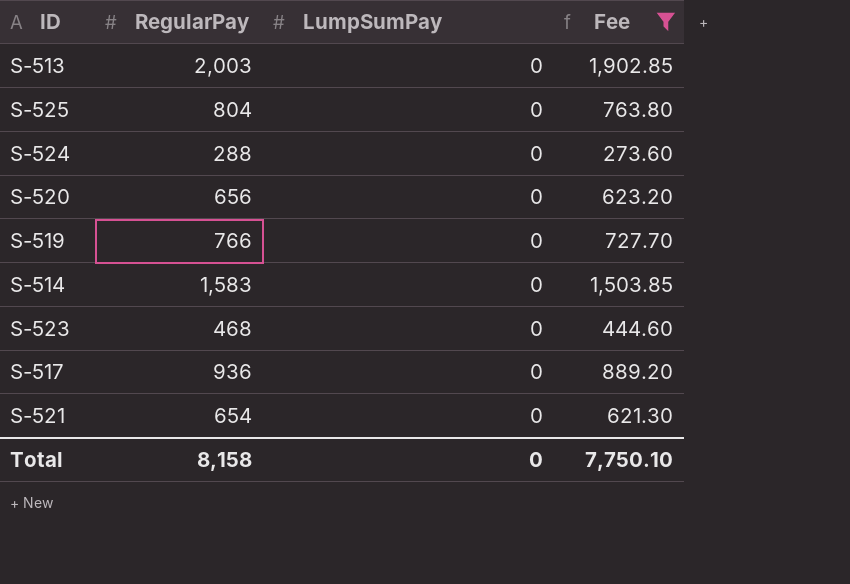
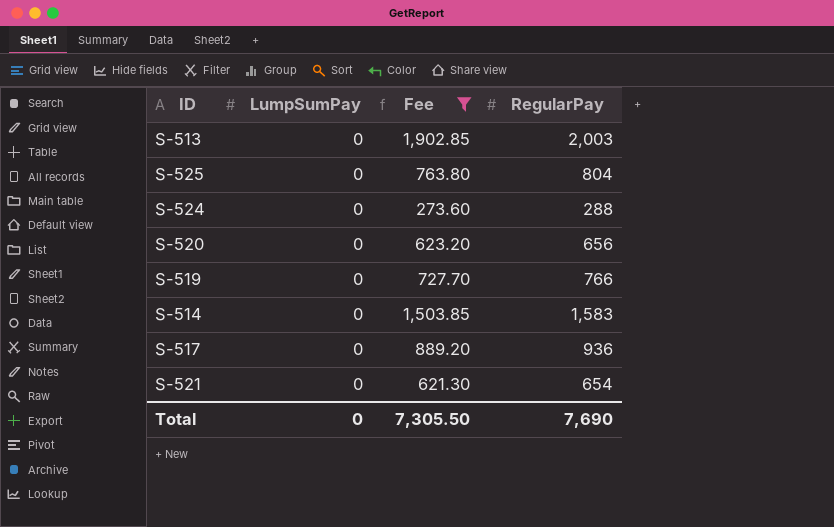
column RegularPay | position: 2 -> 4
row S-523: 468 | 0 | 444.60 -> none
Total | Fee: 7,750.10 -> 7,305.50
Total | RegularPay: 8,158 -> 7,690

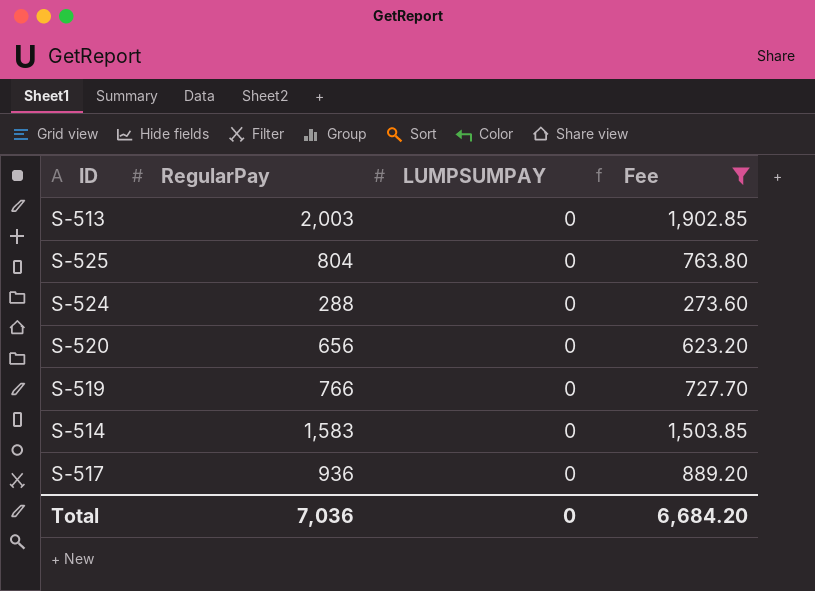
column RegularPay | position: 4 -> 2
column name: LumpSumPay -> LUMPSUMPAY
row S-521: 0 | 621.30 | 654 -> none
Total | RegularPay: 7,690 -> 7,036
Total | Fee: 7,305.50 -> 6,684.20

